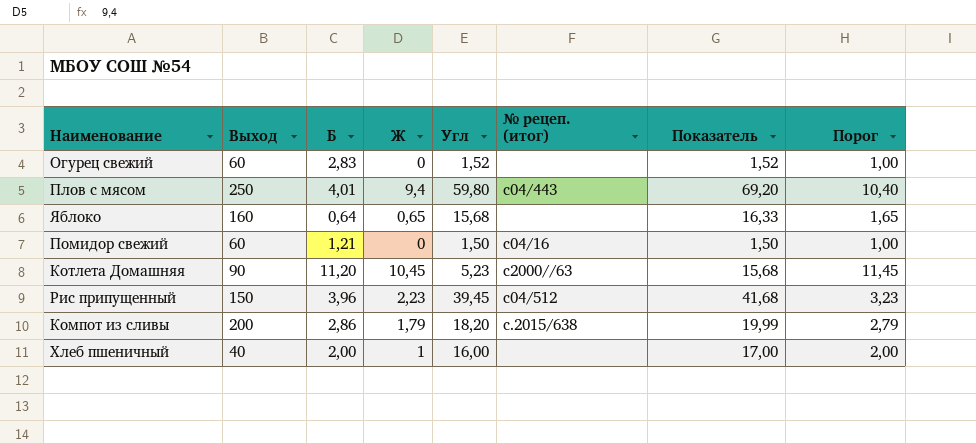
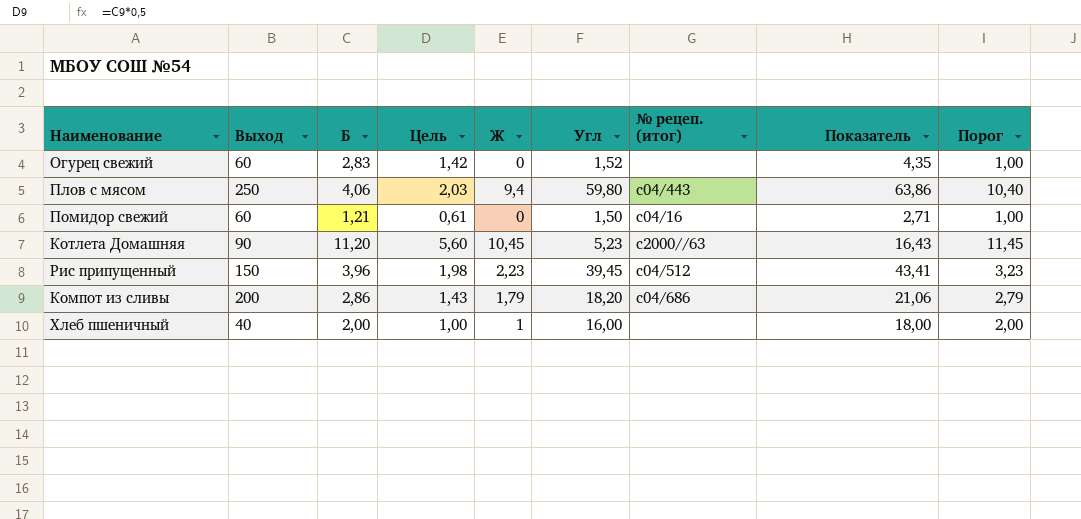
column Цель | formula: none -> [Б] * 0,5
column Показатель | formula: [Ж] + [Угл] -> [Б] + [Угл]
row Яблоко: 160 | 0,64 | 0,65 | 15,68 | none | 16,33 | 1,65 -> none
Плов с мясом | Б: 4,01 -> 4,06
Компот из сливы | № рецеп. (итог): с.2015/638 -> с04/686

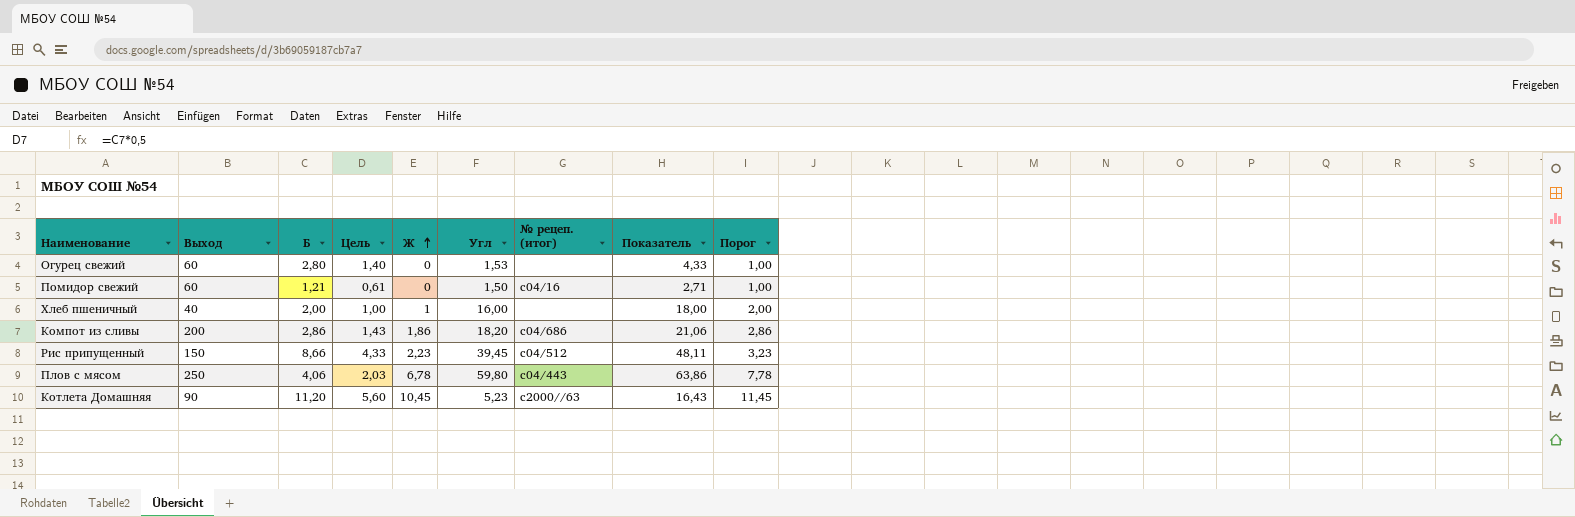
row order: none -> Ж ascending
Огурец свежий | Б: 2,83 -> 2,80
Огурец свежий | Цель: 1,42 -> 1,40
Огурец свежий | Угл: 1,52 -> 1,53
Огурец свежий | Показатель: 4,35 -> 4,33
Компот из сливы | Ж: 1,79 -> 1,86
Компот из сливы | Порог: 2,79 -> 2,86
Рис припущенный | Б: 3,96 -> 8,66
Рис припущенный | Цель: 1,98 -> 4,33
Рис припущенный | Показатель: 43,41 -> 48,11
Плов с мясом | Ж: 9,4 -> 6,78
Плов с мясом | Порог: 10,40 -> 7,78

